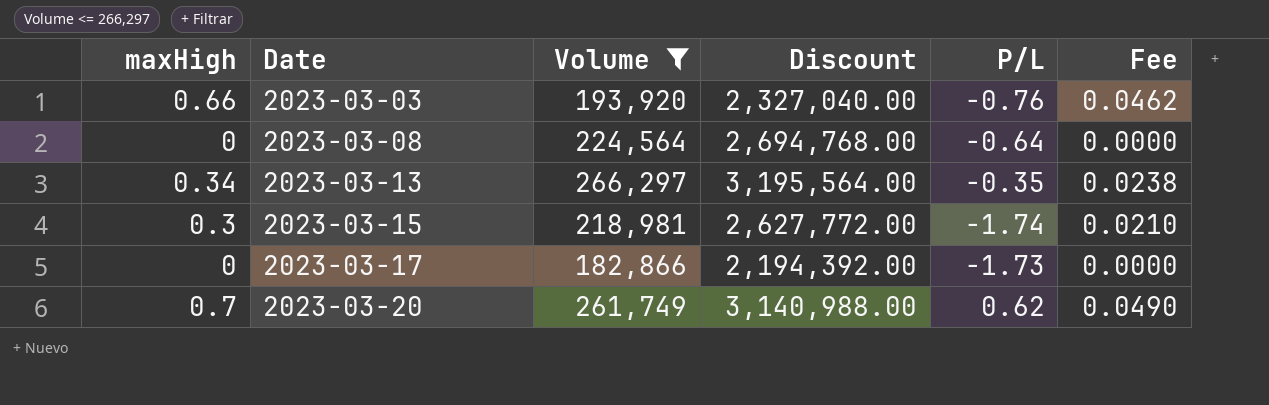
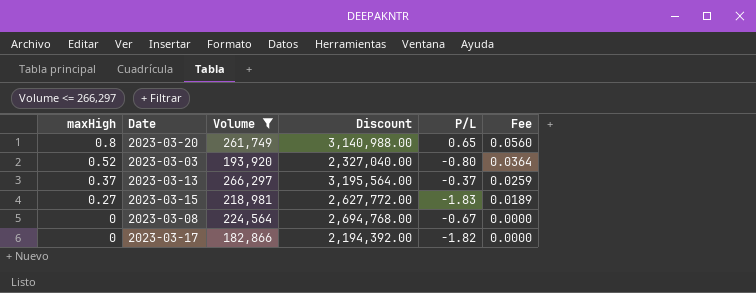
row order: Date ascending -> maxHigh descending
2023-03-20 | maxHigh: 0.7 -> 0.8
2023-03-20 | P/L: 0.62 -> 0.65
2023-03-20 | Fee: 0.0490 -> 0.0560
2023-03-03 | maxHigh: 0.66 -> 0.52
2023-03-03 | P/L: -0.76 -> -0.80
2023-03-03 | Fee: 0.0462 -> 0.0364
2023-03-13 | maxHigh: 0.34 -> 0.37
2023-03-13 | P/L: -0.35 -> -0.37
2023-03-13 | Fee: 0.0238 -> 0.0259
2023-03-15 | maxHigh: 0.3 -> 0.27
2023-03-15 | P/L: -1.74 -> -1.83
2023-03-15 | Fee: 0.0210 -> 0.0189
2023-03-08 | P/L: -0.64 -> -0.67
2023-03-17 | P/L: -1.73 -> -1.82

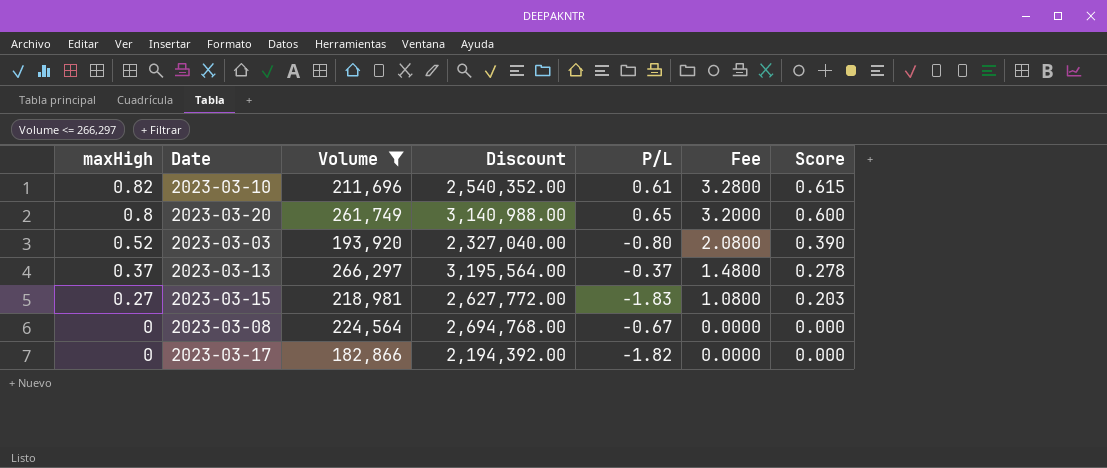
column Fee | formula: [maxHigh] * 0.07 -> [maxHigh] * 4
column Score | formula: none -> [maxHigh] * 0.75
row 2023-03-10: none -> 0.82 | 211,696 | 2,540,352.00 | 0.61 | 3.2800 | 0.615

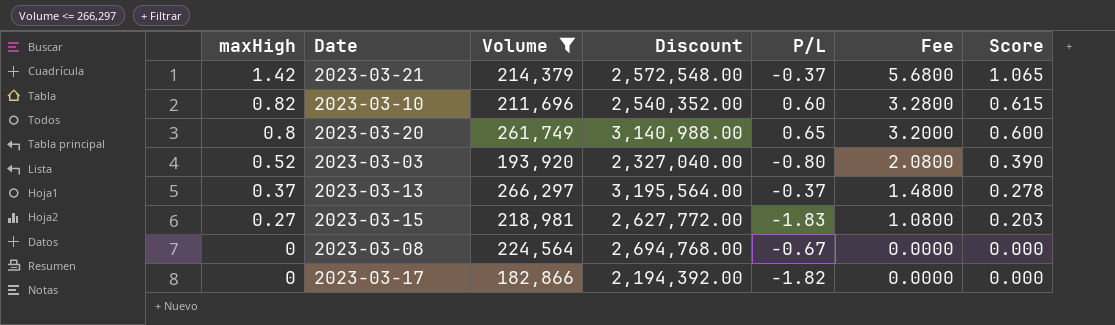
row 2023-03-21: none -> 1.42 | 214,379 | 2,572,548.00 | -0.37 | 5.6800 | 1.065
2023-03-10 | P/L: 0.61 -> 0.60

